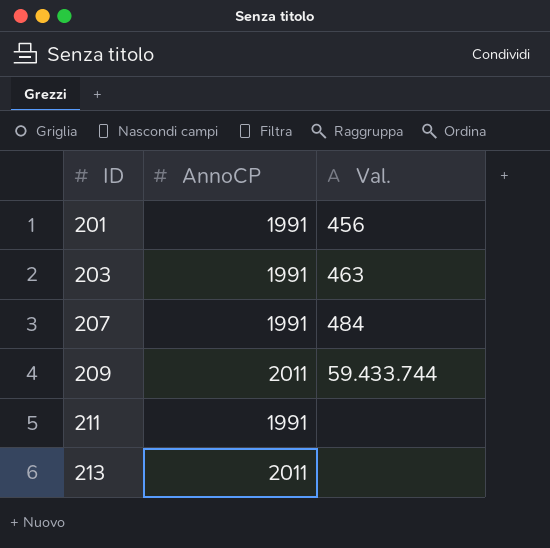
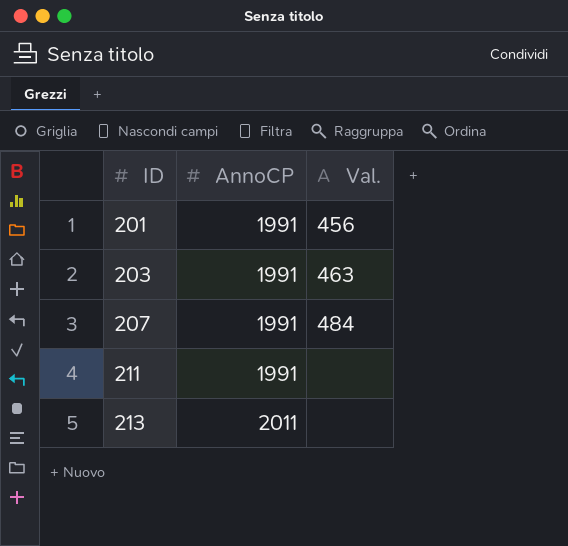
row 209: 2011 | 59.433.744 -> none

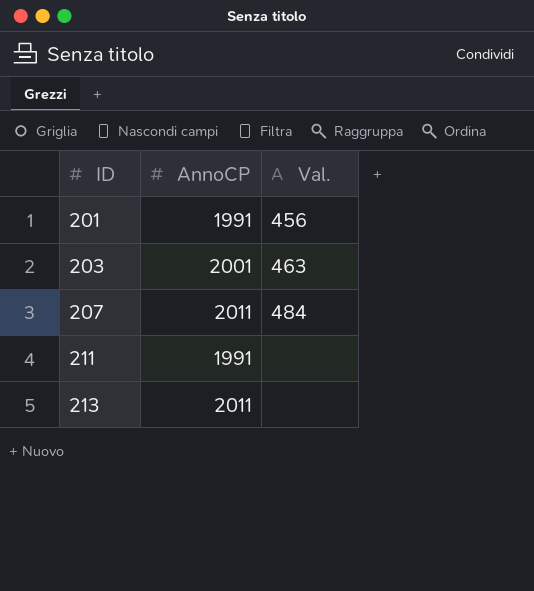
203 | AnnoCP: 1991 -> 2001
207 | AnnoCP: 1991 -> 2011

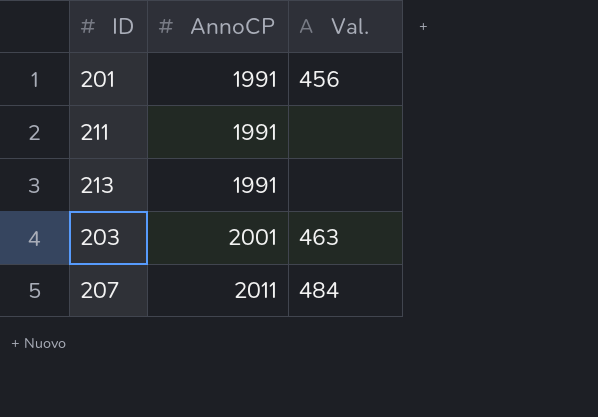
row order: ID ascending -> AnnoCP ascending
213 | AnnoCP: 2011 -> 1991

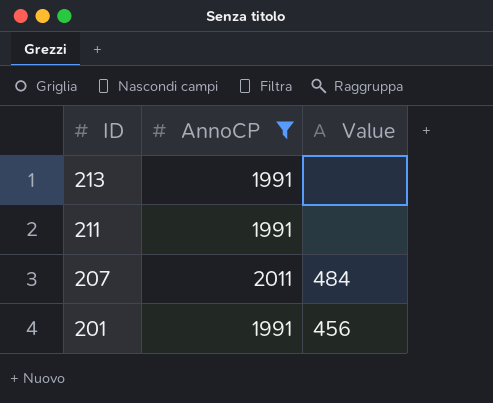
filter: none -> AnnoCP != 2001
row order: AnnoCP ascending -> ID descending
column name: Val. -> Value

